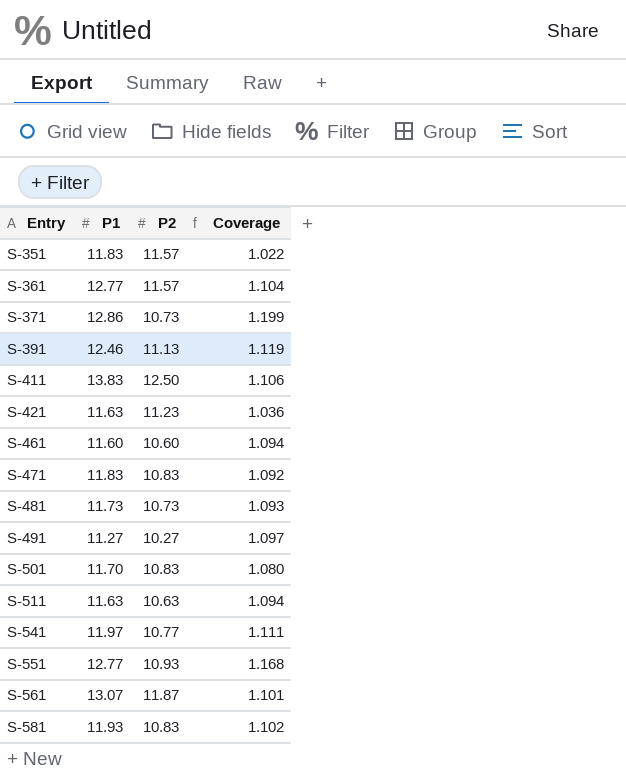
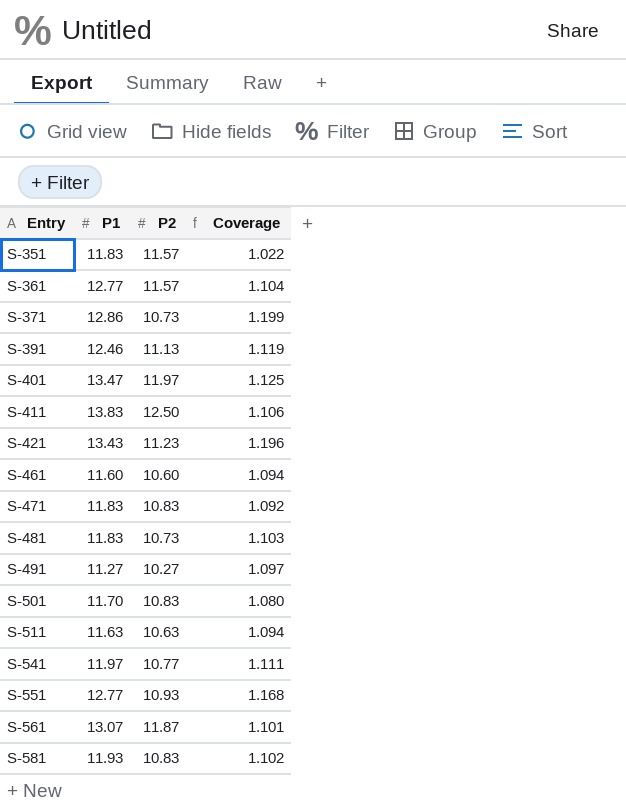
row S-401: none -> 13.47 | 11.97 | 1.125
S-421 | P1: 11.63 -> 13.43
S-421 | Coverage: 1.036 -> 1.196
S-481 | P1: 11.73 -> 11.83
S-481 | Coverage: 1.093 -> 1.103

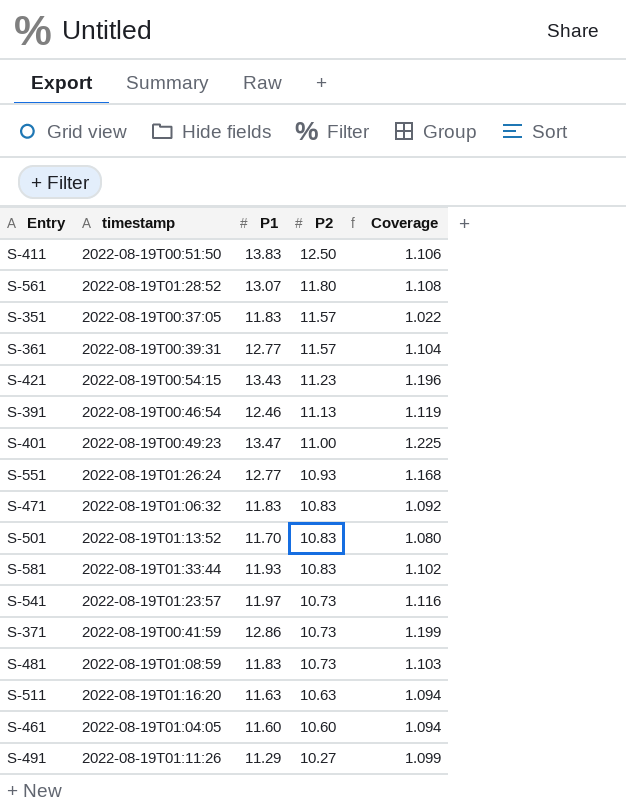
row order: Entry ascending -> P2 descending
column timestamp | position: none -> 2
S-561 | P2: 11.87 -> 11.80
S-561 | Coverage: 1.101 -> 1.108
S-401 | P2: 11.97 -> 11.00
S-401 | Coverage: 1.125 -> 1.225
S-541 | P2: 10.77 -> 10.73
S-541 | Coverage: 1.111 -> 1.116
S-491 | P1: 11.27 -> 11.29
S-491 | Coverage: 1.097 -> 1.099

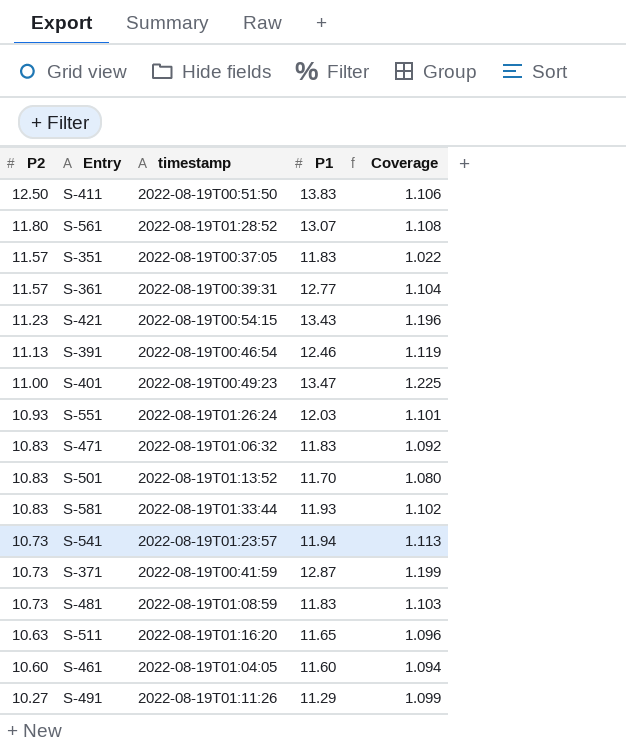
column P2 | position: 4 -> 1
S-551 | P1: 12.77 -> 12.03
S-551 | Coverage: 1.168 -> 1.101
S-541 | P1: 11.97 -> 11.94
S-541 | Coverage: 1.116 -> 1.113
S-371 | P1: 12.86 -> 12.87
S-511 | P1: 11.63 -> 11.65
S-511 | Coverage: 1.094 -> 1.096

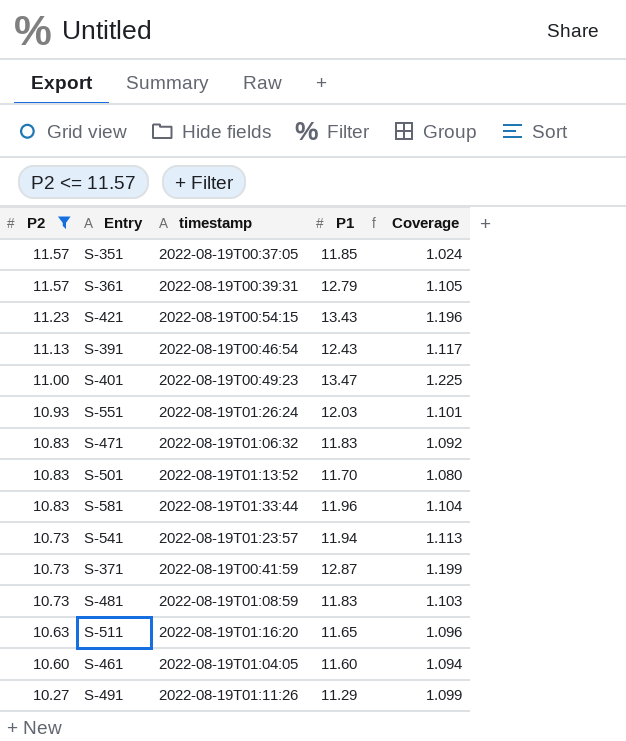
filter: none -> P2 <= 11.57
S-351 | P1: 11.83 -> 11.85
S-351 | Coverage: 1.022 -> 1.024
S-361 | P1: 12.77 -> 12.79
S-361 | Coverage: 1.104 -> 1.105
S-391 | P1: 12.46 -> 12.43
S-391 | Coverage: 1.119 -> 1.117
S-581 | P1: 11.93 -> 11.96
S-581 | Coverage: 1.102 -> 1.104

